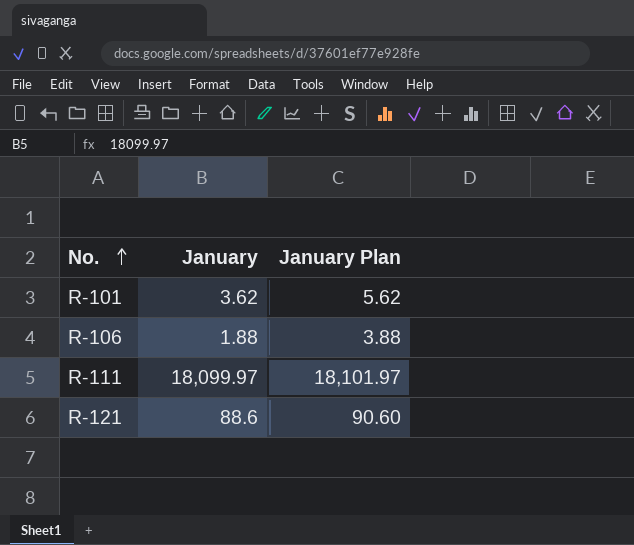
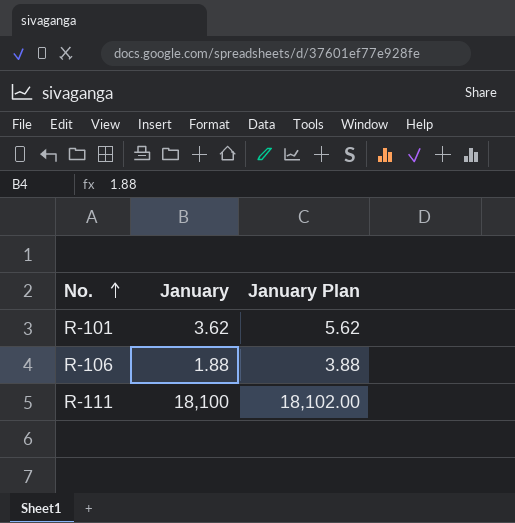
row R-121: 88.6 | 90.60 -> none
R-111 | January: 18,099.97 -> 18,100
R-111 | January Plan: 18,101.97 -> 18,102.00

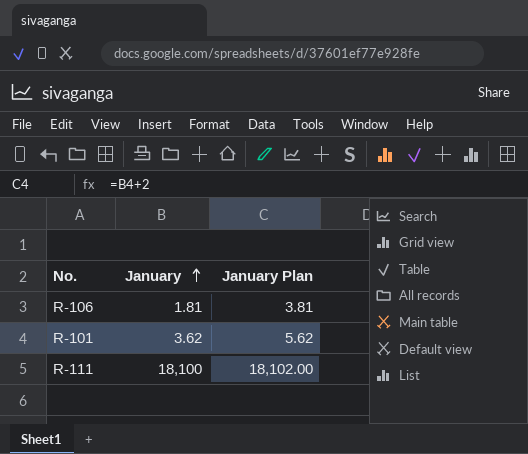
row order: No. ascending -> January ascending
R-106 | January: 1.88 -> 1.81
R-106 | January Plan: 3.88 -> 3.81

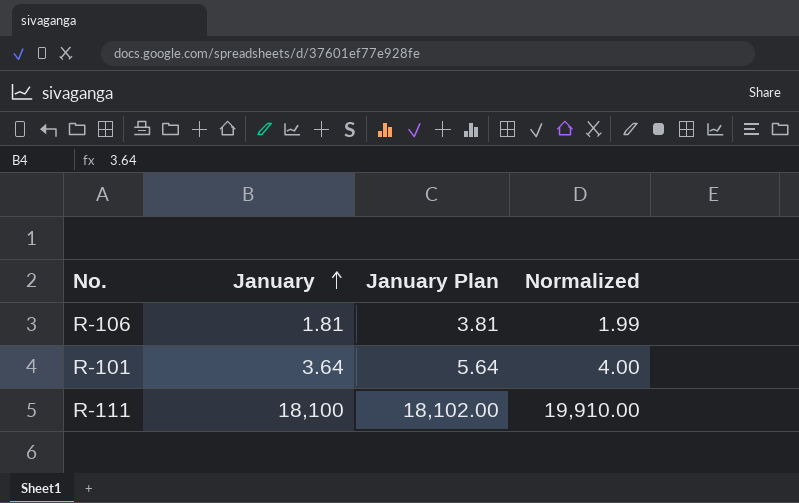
column Normalized | formula: none -> [January] * 1.1
R-101 | January: 3.62 -> 3.64
R-101 | January Plan: 5.62 -> 5.64

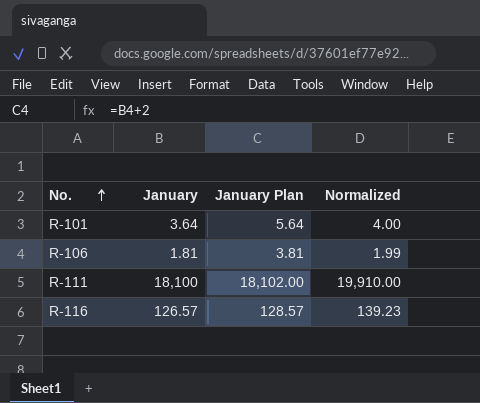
row order: January ascending -> No. ascending
row R-116: none -> 126.57 | 128.57 | 139.23

